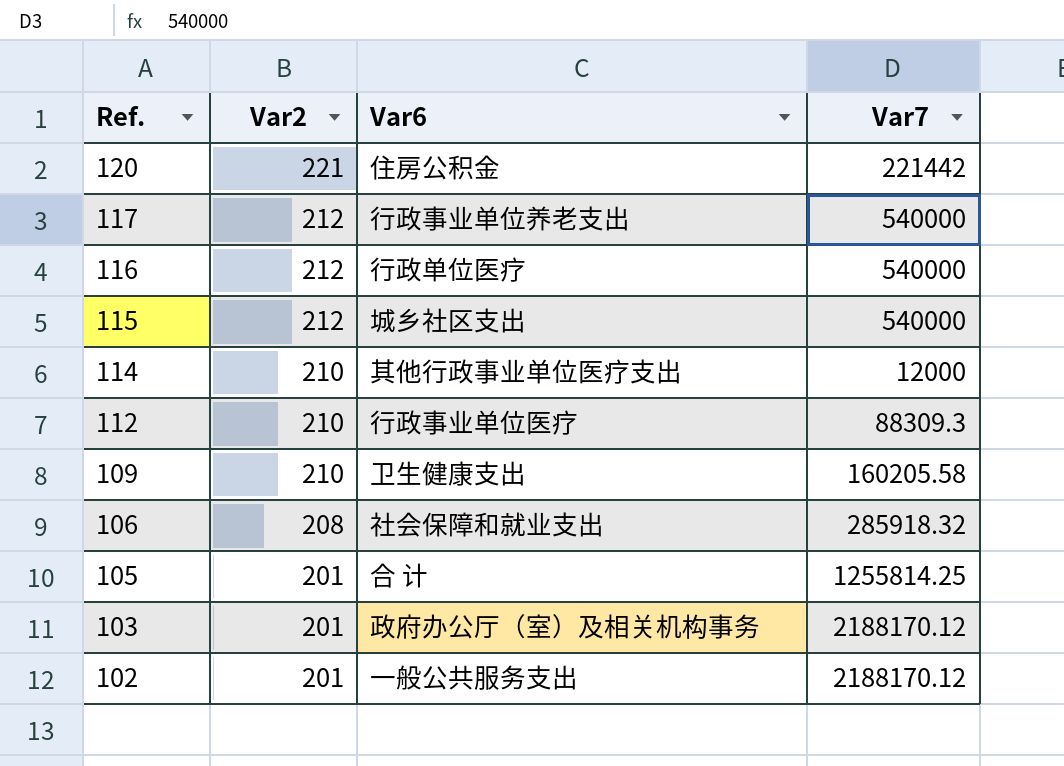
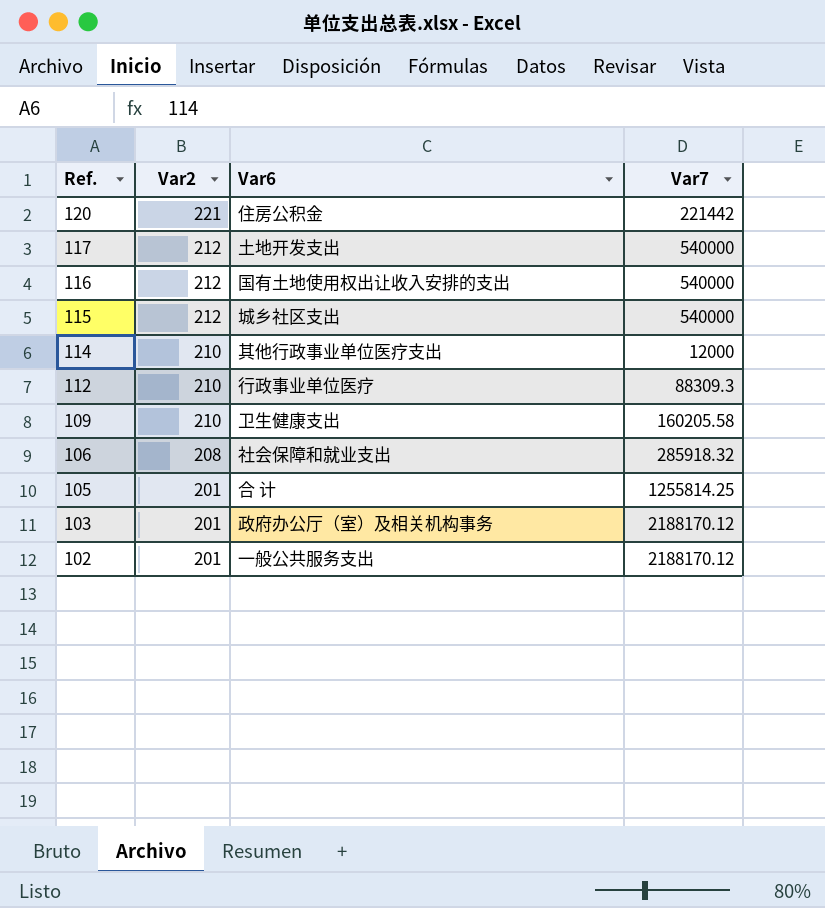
117 | Var6: 行政事业单位养老支出 -> 土地开发支出
116 | Var6: 行政单位医疗 -> 国有土地使用权出让收入安排的支出

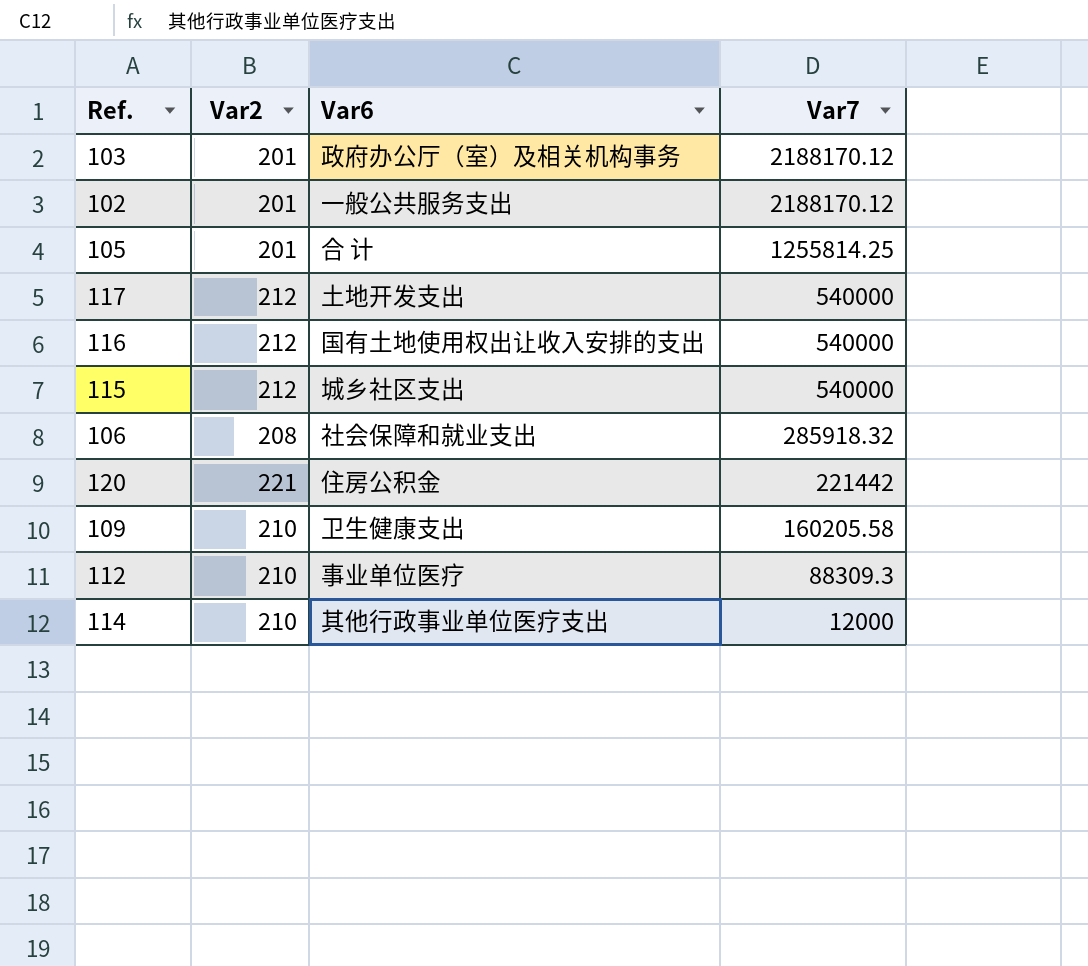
row order: Ref. descending -> Var7 descending
112 | Var6: 行政事业单位医疗 -> 事业单位医疗

